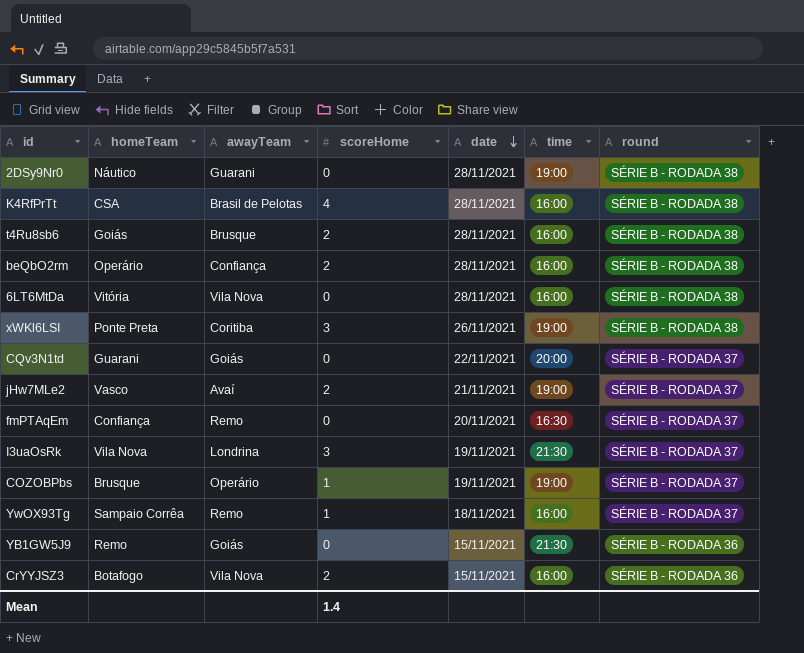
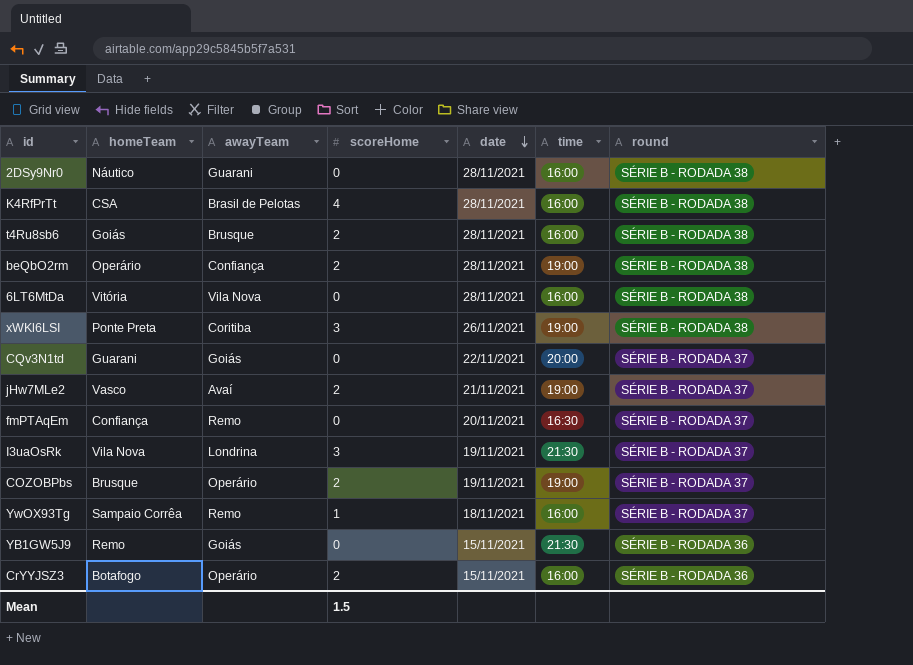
2DSy9Nr0 | time: 19:00 -> 16:00
beQbO2rm | time: 16:00 -> 19:00
COZOBPbs | scoreHome: 1 -> 2
CrYYJSZ3 | awayTeam: Vila Nova -> Operário
Mean | scoreHome: 1.4 -> 1.5

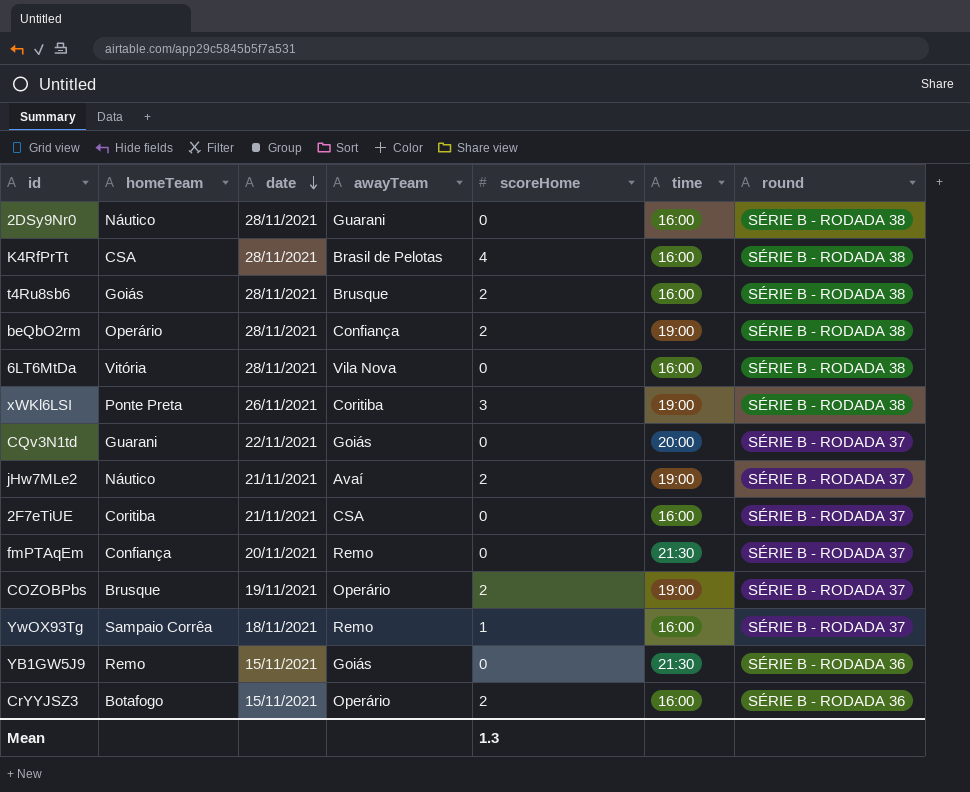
column date | position: 5 -> 3
row I3uaOsRk: Vila Nova | Londrina | 3 | 19/11/2021 | 21:30 | SÉRIE B - RODADA 37 -> none
jHw7MLe2 | homeTeam: Vasco -> Náutico
row 2F7eTiUE: none -> Coritiba | 21/11/2021 | CSA | 0 | 16:00 | SÉRIE B - RODADA 37
fmPTAqEm | time: 16:30 -> 21:30
Mean | scoreHome: 1.5 -> 1.3

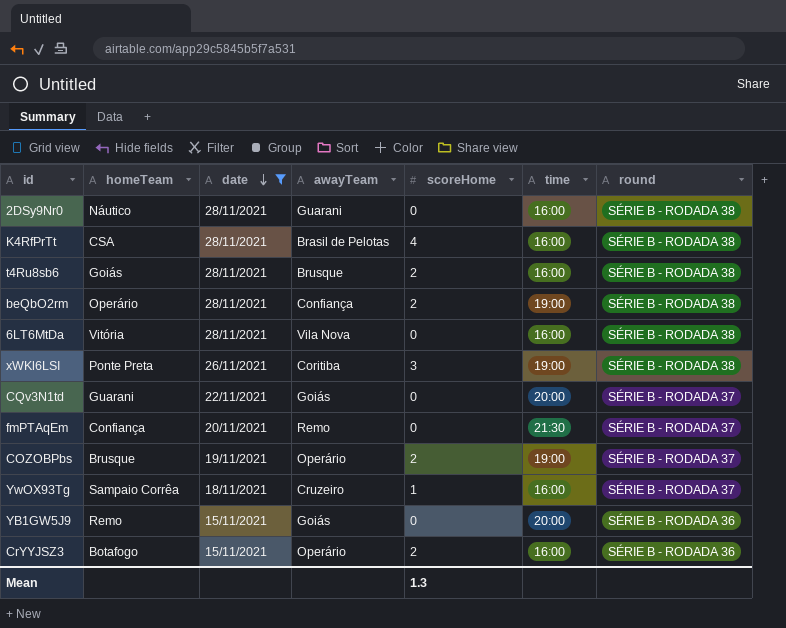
filter: none -> date != 21/11/2021
YwOX93Tg | awayTeam: Remo -> Cruzeiro
YB1GW5J9 | time: 21:30 -> 20:00

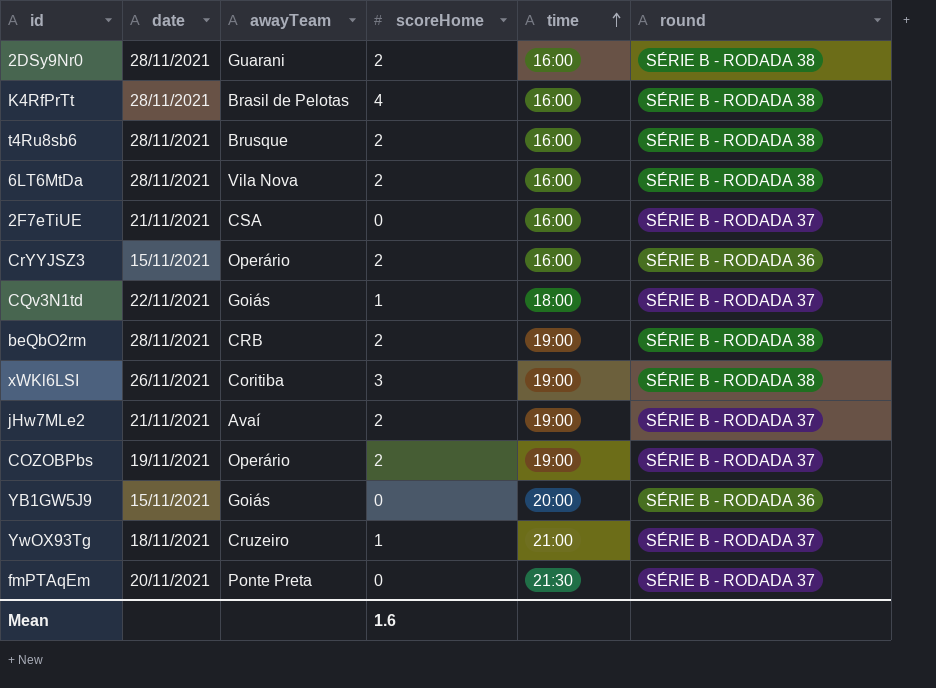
filter: date != 21/11/2021 -> none
row order: date descending -> time ascending
column homeTeam | position: 2 -> none
2DSy9Nr0 | scoreHome: 0 -> 2
6LT6MtDa | scoreHome: 0 -> 2
CQv3N1td | scoreHome: 0 -> 1
CQv3N1td | time: 20:00 -> 18:00
beQbO2rm | awayTeam: Confiança -> CRB
YwOX93Tg | time: 16:00 -> 21:00
fmPTAqEm | awayTeam: Remo -> Ponte Preta
Mean | scoreHome: 1.3 -> 1.6

